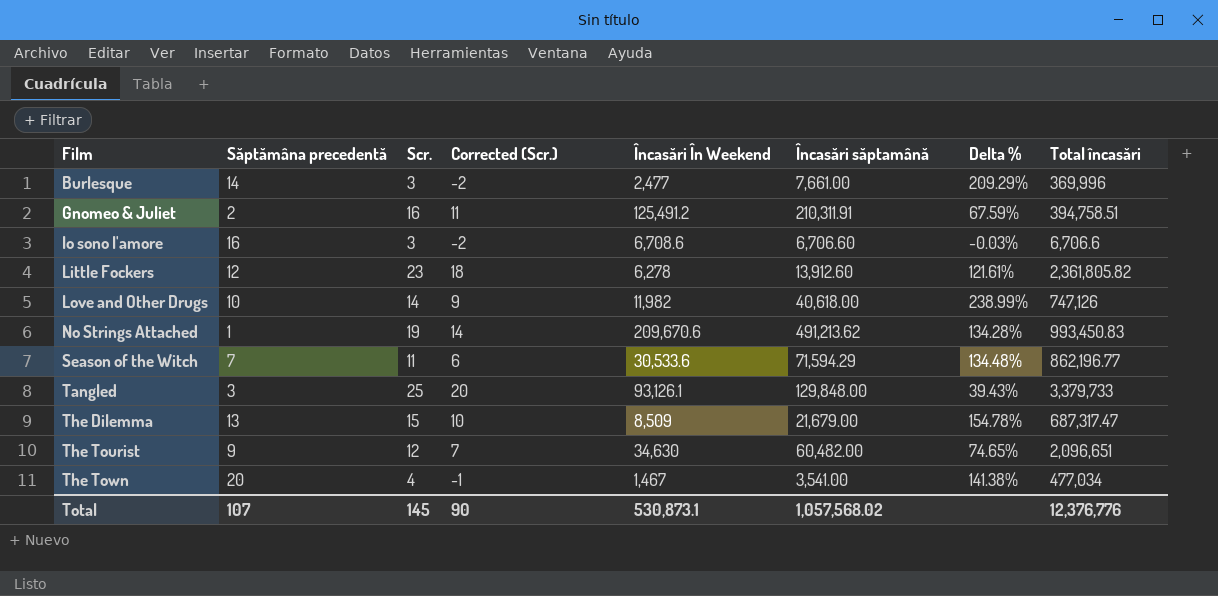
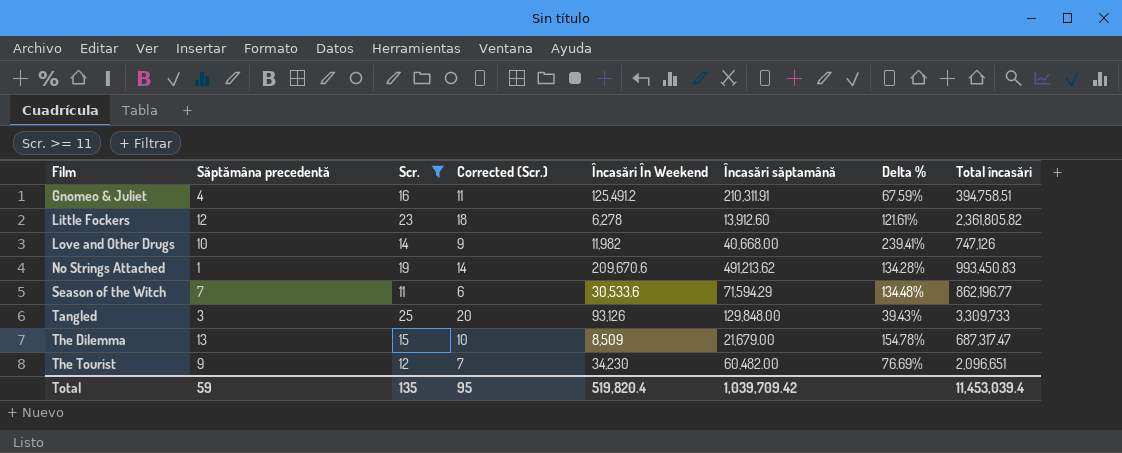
filter: none -> Scr. >= 11
Gnomeo & Juliet | Săptămâna precedentă: 2 -> 4
Love and Other Drugs | Încasări săptamână: 40,618.00 -> 40,668.00
Love and Other Drugs | Delta %: 238.99% -> 239.41%
Tangled | Încasări În Weekend: 93,126.1 -> 93,126
Tangled | Total încasări: 3,379,733 -> 3,309,733
The Tourist | Încasări În Weekend: 34,630 -> 34,230
The Tourist | Delta %: 74.65% -> 76.69%
Total | Săptămâna precedentă: 107 -> 59
Total | Scr.: 145 -> 135
Total | Corrected (Scr.): 90 -> 95
Total | Încasări În Weekend: 530,873.1 -> 519,820.4
Total | Încasări săptamână: 1,057,568.02 -> 1,039,709.42
Total | Total încasări: 12,376,776 -> 11,453,039.4

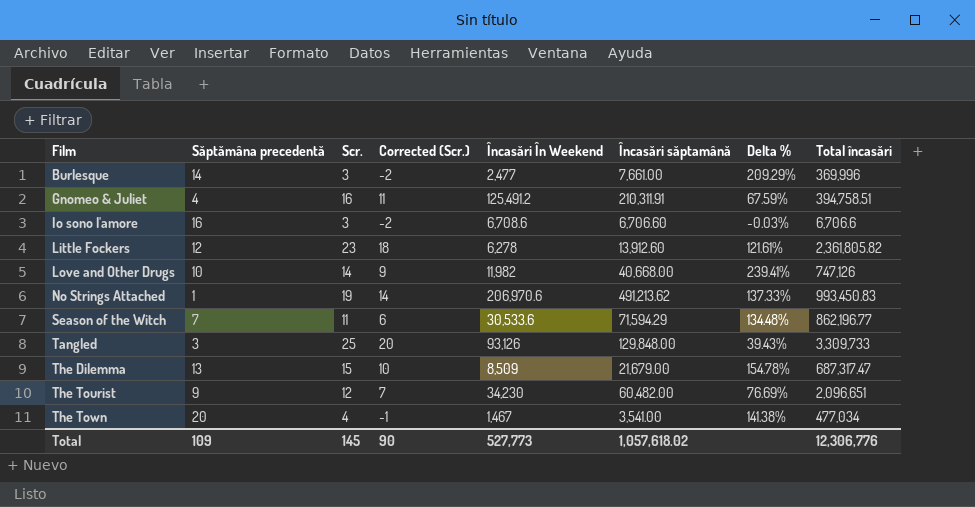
filter: Scr. >= 11 -> none
No Strings Attached | Încasări În Weekend: 209,670.6 -> 206,970.6
No Strings Attached | Delta %: 134.28% -> 137.33%
Total | Săptămâna precedentă: 59 -> 109
Total | Scr.: 135 -> 145
Total | Corrected (Scr.): 95 -> 90
Total | Încasări În Weekend: 519,820.4 -> 527,773
Total | Încasări săptamână: 1,039,709.42 -> 1,057,618.02
Total | Total încasări: 11,453,039.4 -> 12,306,776

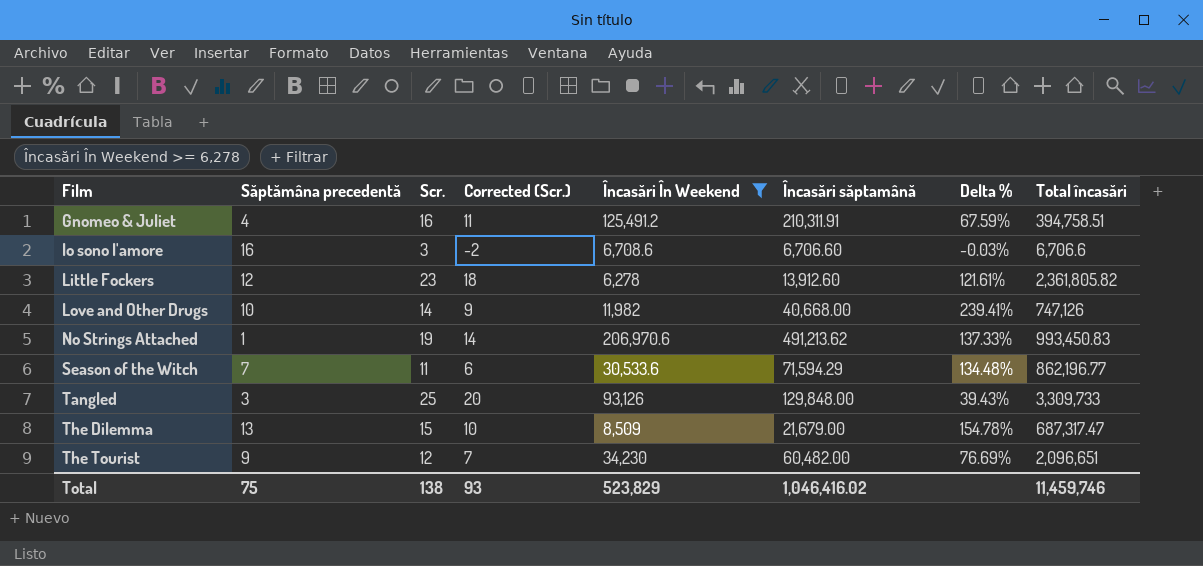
filter: none -> Încasări În Weekend >= 6,278
Total | Săptămâna precedentă: 109 -> 75
Total | Scr.: 145 -> 138
Total | Corrected (Scr.): 90 -> 93
Total | Încasări În Weekend: 527,773 -> 523,829
Total | Încasări săptamână: 1,057,618.02 -> 1,046,416.02
Total | Total încasări: 12,306,776 -> 11,459,746

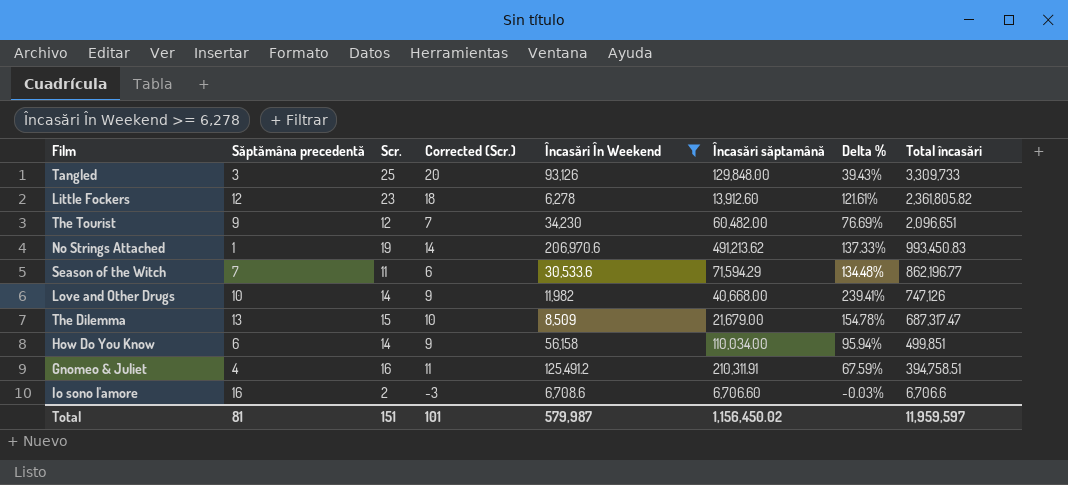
row order: Film ascending -> Total încasări descending
row How Do You Know: none -> 6 | 14 | 9 | 56,158 | 110,034.00 | 95.94% | 499,851
Io sono l'amore | Scr.: 3 -> 2
Io sono l'amore | Corrected (Scr.): -2 -> -3
Total | Săptămâna precedentă: 75 -> 81
Total | Scr.: 138 -> 151
Total | Corrected (Scr.): 93 -> 101
Total | Încasări În Weekend: 523,829 -> 579,987
Total | Încasări săptamână: 1,046,416.02 -> 1,156,450.02
Total | Total încasări: 11,459,746 -> 11,959,597

